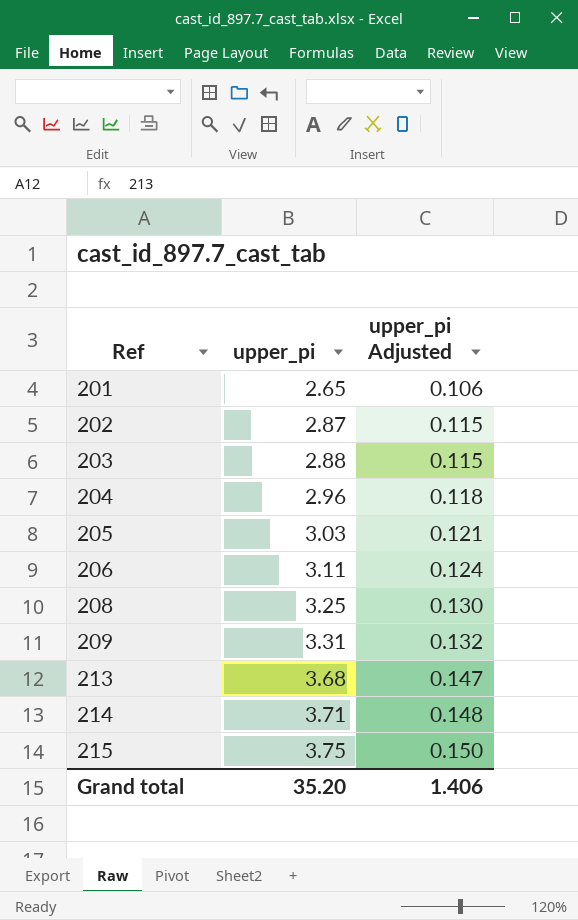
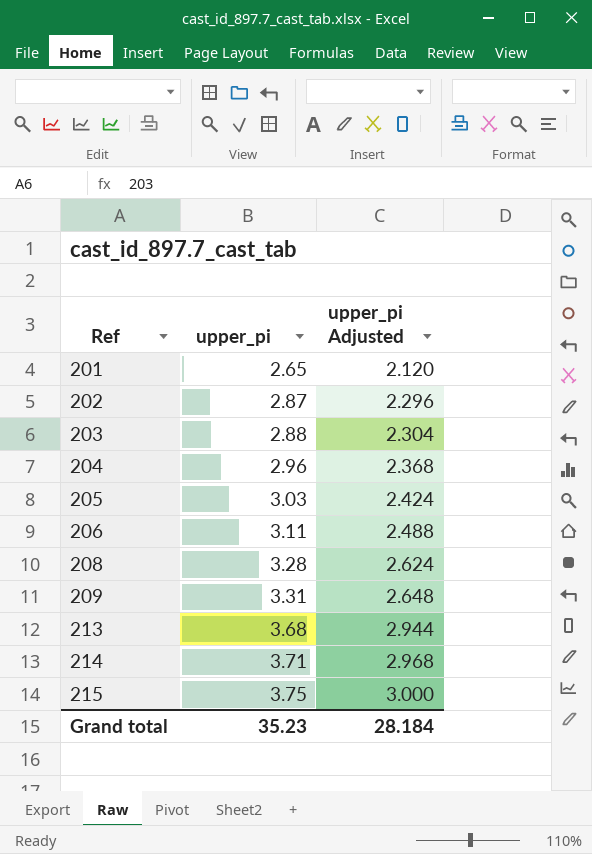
column upper_pi Adjusted | formula: [upper_pi] * 0.04 -> [upper_pi] * 0.8
208 | upper_pi: 3.25 -> 3.28
Grand total | upper_pi: 35.20 -> 35.23
Grand total | upper_pi Adjusted: 1.406 -> 28.184

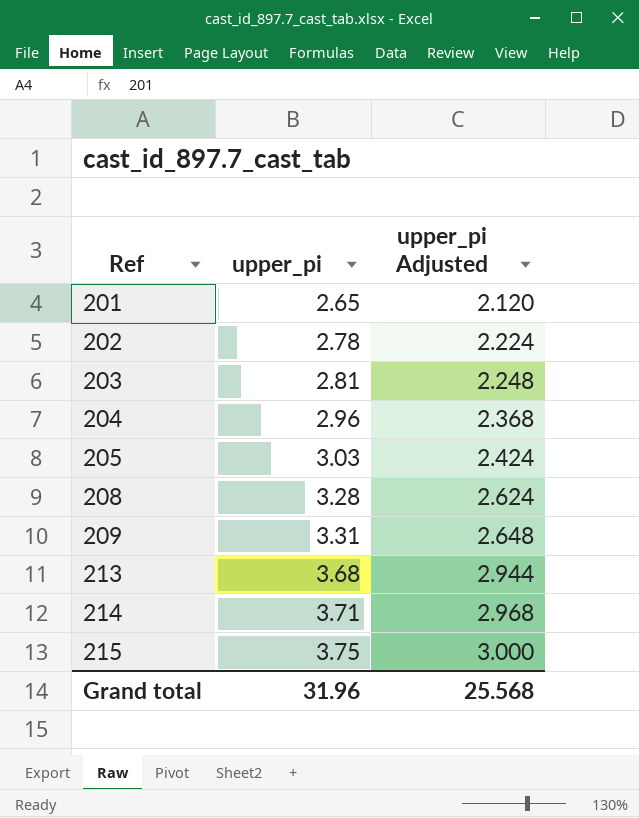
row 206: 3.11 | 2.488 -> none
202 | upper_pi: 2.87 -> 2.78
202 | upper_pi Adjusted: 2.296 -> 2.224
203 | upper_pi: 2.88 -> 2.81
203 | upper_pi Adjusted: 2.304 -> 2.248
Grand total | upper_pi: 35.23 -> 31.96
Grand total | upper_pi Adjusted: 28.184 -> 25.568

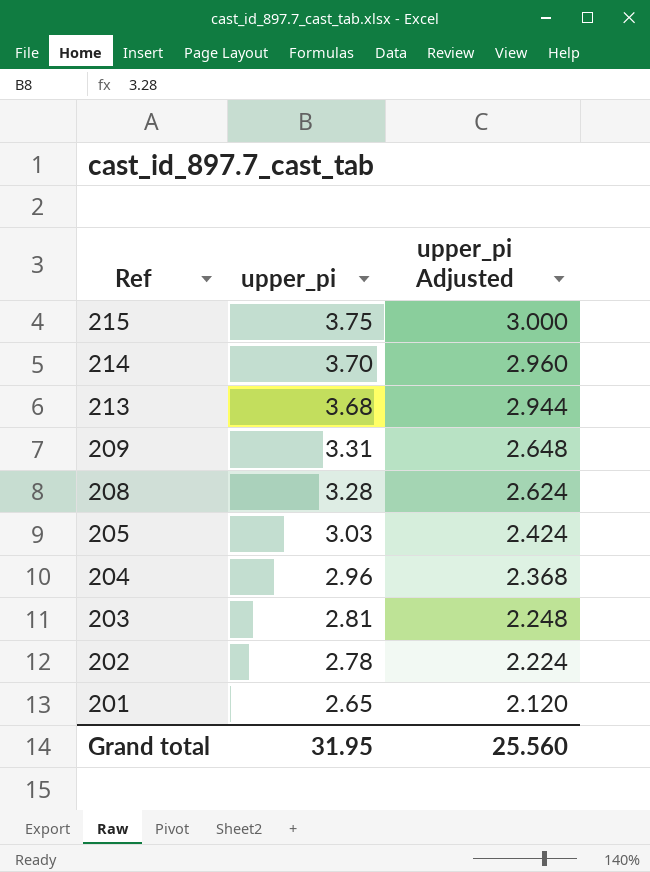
row order: Ref ascending -> Ref descending
214 | upper_pi: 3.71 -> 3.70
214 | upper_pi Adjusted: 2.968 -> 2.960
Grand total | upper_pi: 31.96 -> 31.95
Grand total | upper_pi Adjusted: 25.568 -> 25.560

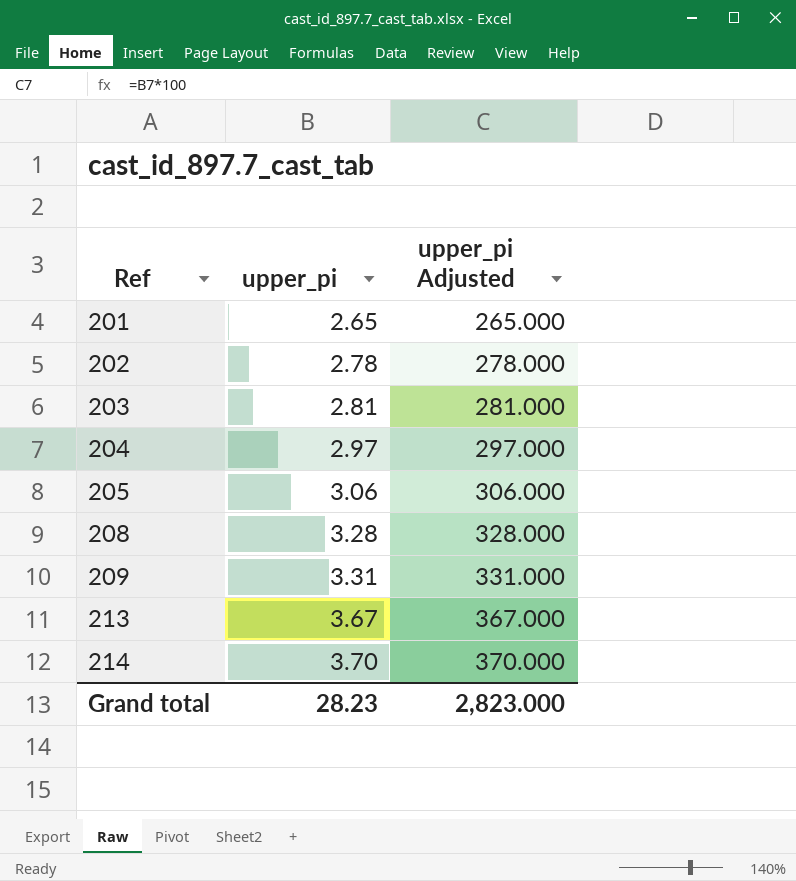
row order: Ref descending -> Ref ascending
column upper_pi Adjusted | formula: [upper_pi] * 0.8 -> [upper_pi] * 100
row 215: 3.75 | 3.000 -> none
204 | upper_pi: 2.96 -> 2.97
205 | upper_pi: 3.03 -> 3.06
213 | upper_pi: 3.68 -> 3.67
Grand total | upper_pi: 31.95 -> 28.23
Grand total | upper_pi Adjusted: 25.560 -> 2,823.000

